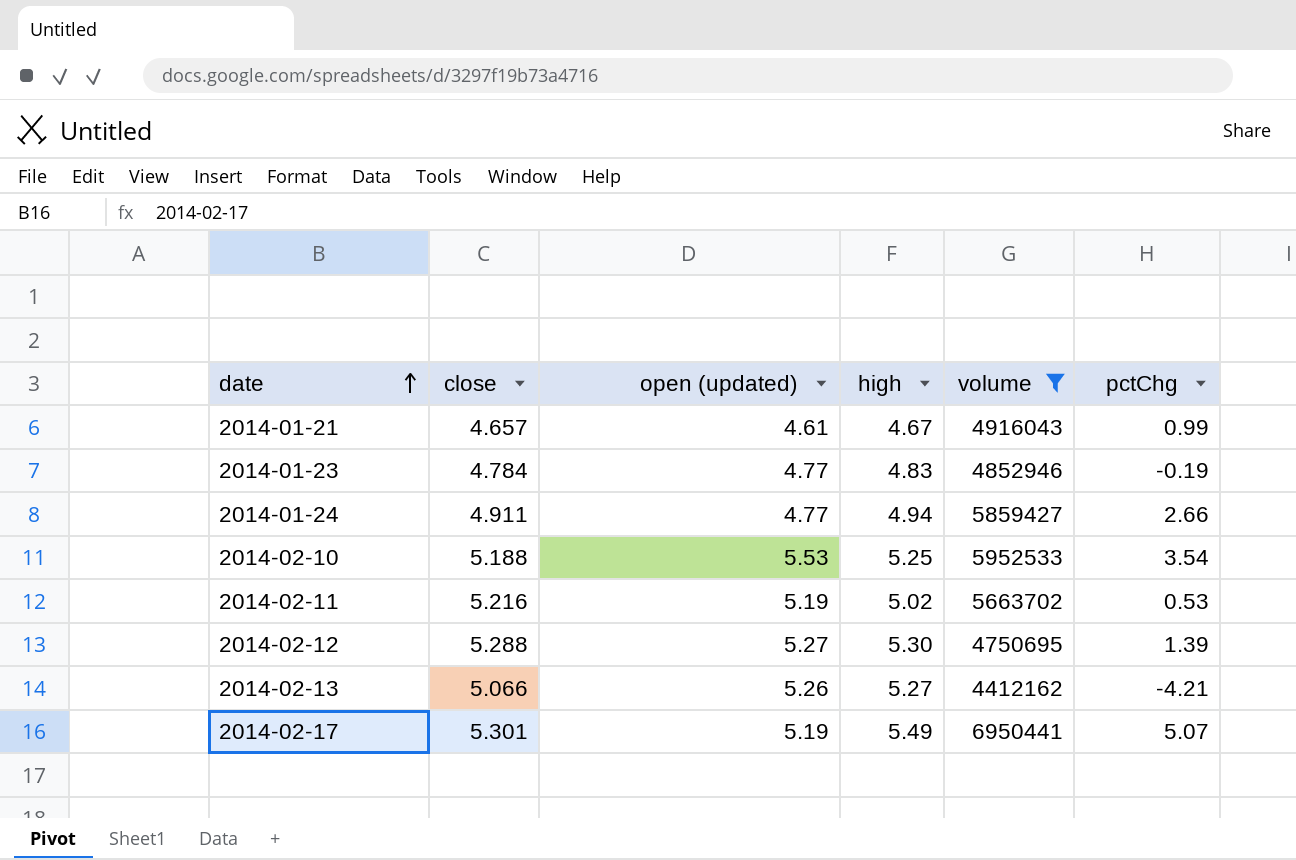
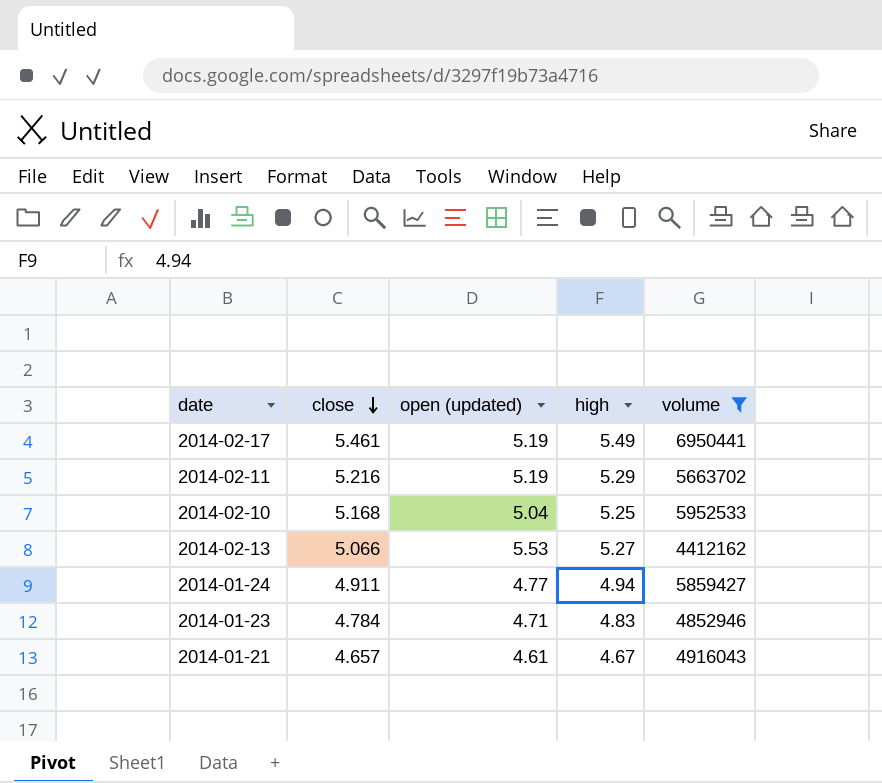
row order: date ascending -> close descending
column pctChg | position: 6 -> none
row 2014-02-12: 5.288 | 5.27 | 5.30 | 4750695 | 1.39 -> none
2014-02-17 | close: 5.301 -> 5.461
2014-02-11 | high: 5.02 -> 5.29
2014-02-10 | close: 5.188 -> 5.168
2014-02-10 | open (updated): 5.53 -> 5.04
2014-02-13 | open (updated): 5.26 -> 5.53
2014-01-23 | open (updated): 4.77 -> 4.71

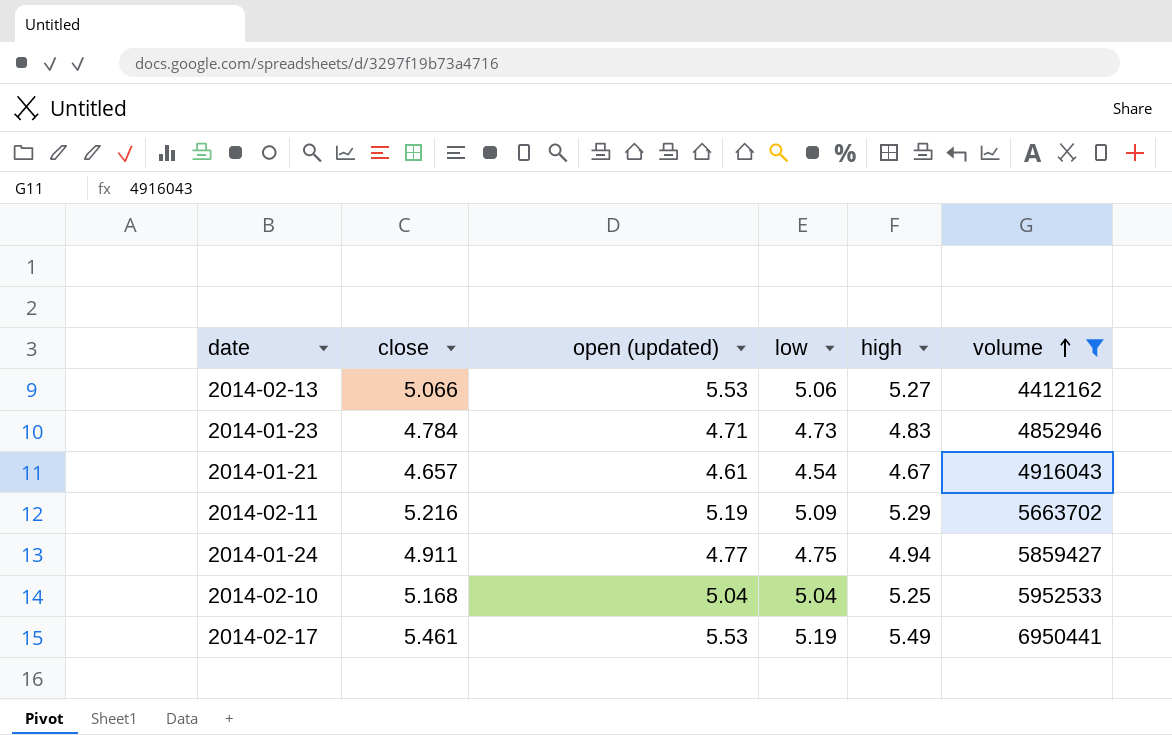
row order: close descending -> volume ascending
column low | position: none -> 4
2014-02-17 | open (updated): 5.19 -> 5.53

